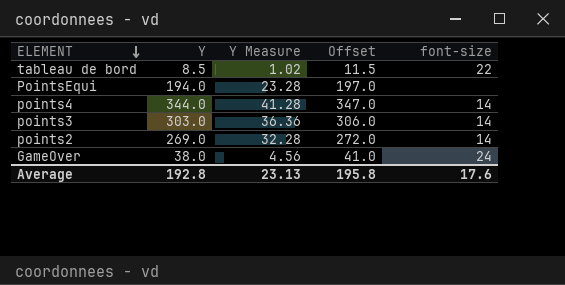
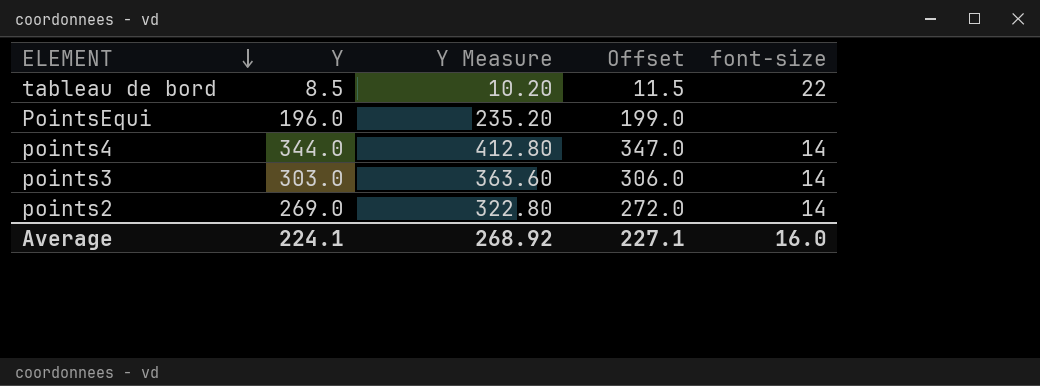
column Y Measure | formula: [Y] * 0.12 -> [Y] * 1.2
row GameOver: 38.0 | 4.56 | 41.0 | 24 -> none
PointsEqui | Y: 194.0 -> 196.0
PointsEqui | Offset: 197.0 -> 199.0
Average | Y: 192.8 -> 224.1
Average | Y Measure: 23.13 -> 268.92
Average | Offset: 195.8 -> 227.1
Average | font-size: 17.6 -> 16.0

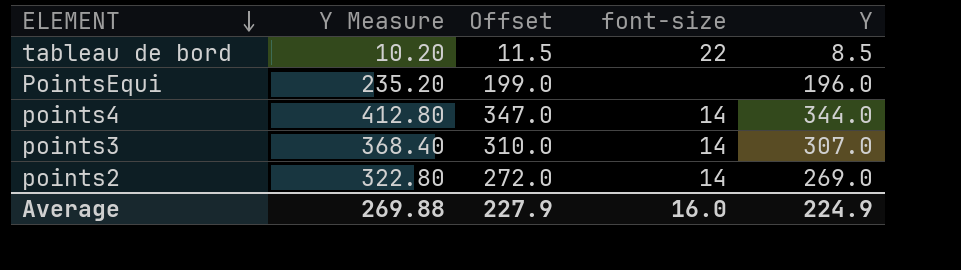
column Y | position: 2 -> 5
points3 | Y Measure: 363.60 -> 368.40
points3 | Offset: 306.0 -> 310.0
points3 | Y: 303.0 -> 307.0
Average | Y Measure: 268.92 -> 269.88
Average | Offset: 227.1 -> 227.9
Average | Y: 224.1 -> 224.9

